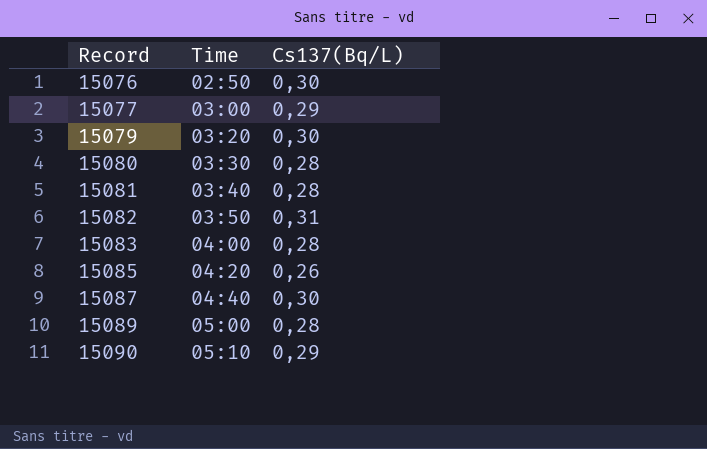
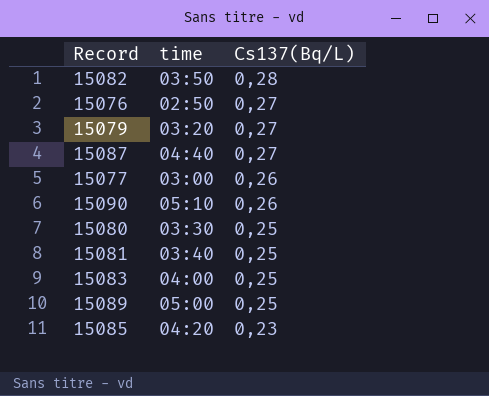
row order: Record ascending -> Cs137(Bq/L) descending
column name: Time -> time
15082 | Cs137(Bq/L): 0,31 -> 0,28
15076 | Cs137(Bq/L): 0,30 -> 0,27
15079 | Cs137(Bq/L): 0,30 -> 0,27
15087 | Cs137(Bq/L): 0,30 -> 0,27
15077 | Cs137(Bq/L): 0,29 -> 0,26
15090 | Cs137(Bq/L): 0,29 -> 0,26
15080 | Cs137(Bq/L): 0,28 -> 0,25
15081 | Cs137(Bq/L): 0,28 -> 0,25
15083 | Cs137(Bq/L): 0,28 -> 0,25
15089 | Cs137(Bq/L): 0,28 -> 0,25
15085 | Cs137(Bq/L): 0,26 -> 0,23

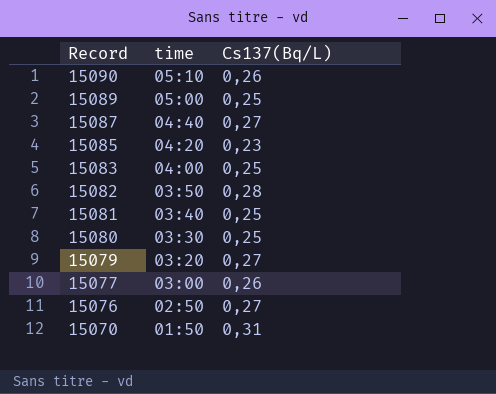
row order: Cs137(Bq/L) descending -> Record descending
row 15070: none -> 01:50 | 0,31

